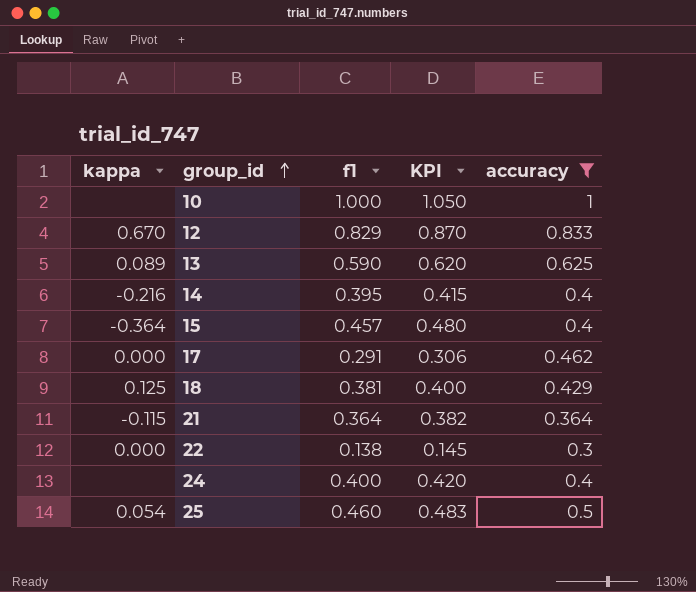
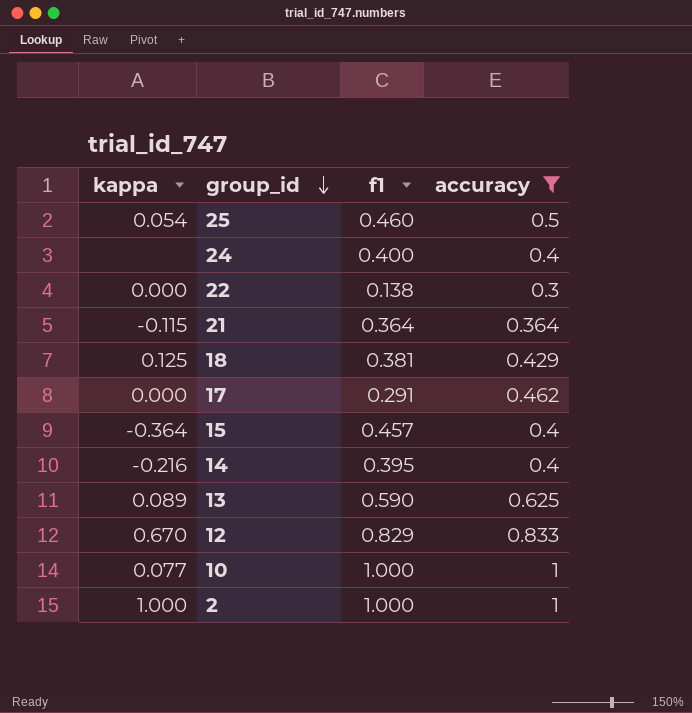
row order: group_id ascending -> group_id descending
column KPI | formula: [f1] * 1.05 -> none
10 | kappa: none -> 0.077
row 2: none -> 1.000 | 1.000 | 1

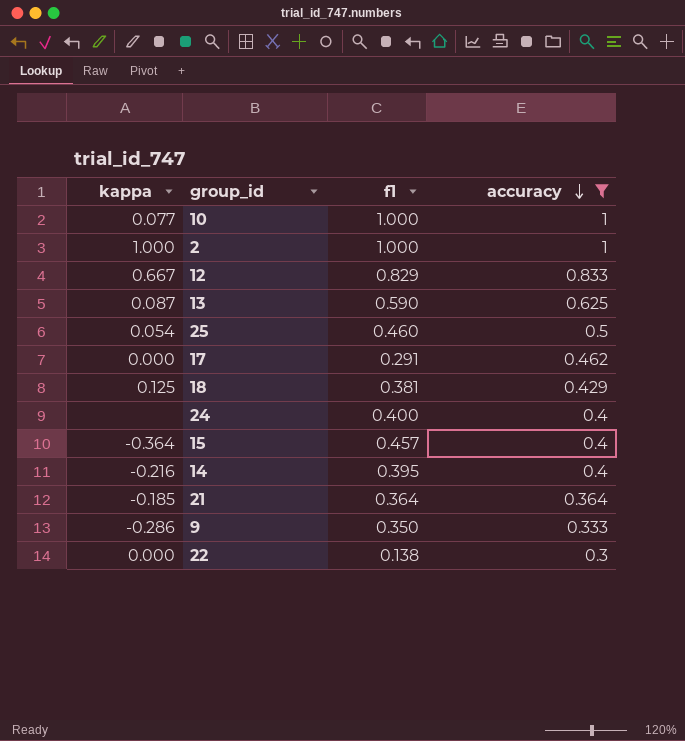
row order: group_id descending -> accuracy descending
12 | kappa: 0.670 -> 0.667
13 | kappa: 0.089 -> 0.087
21 | kappa: -0.115 -> -0.185
row 9: none -> -0.286 | 0.350 | 0.333

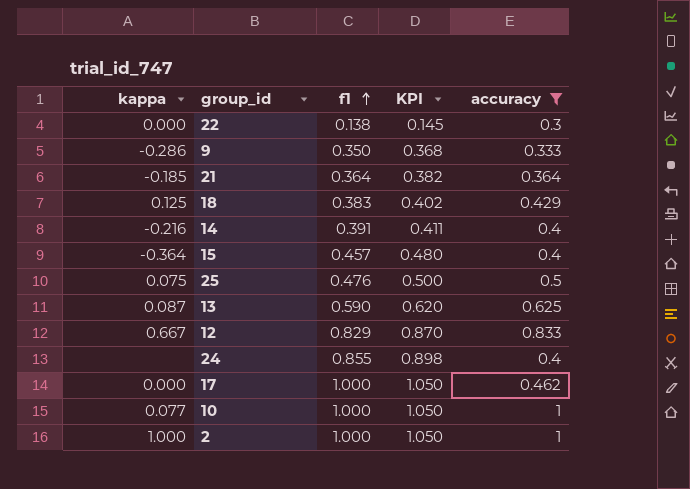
row order: accuracy descending -> f1 ascending
column KPI | formula: none -> [f1] * 1.05
18 | f1: 0.381 -> 0.383
14 | f1: 0.395 -> 0.391
25 | kappa: 0.054 -> 0.075
25 | f1: 0.460 -> 0.476
24 | f1: 0.400 -> 0.855
17 | f1: 0.291 -> 1.000

